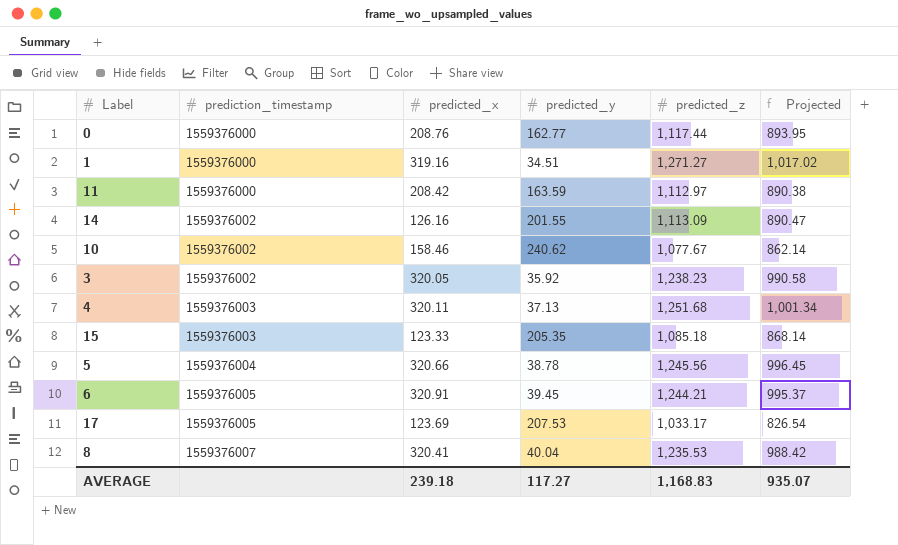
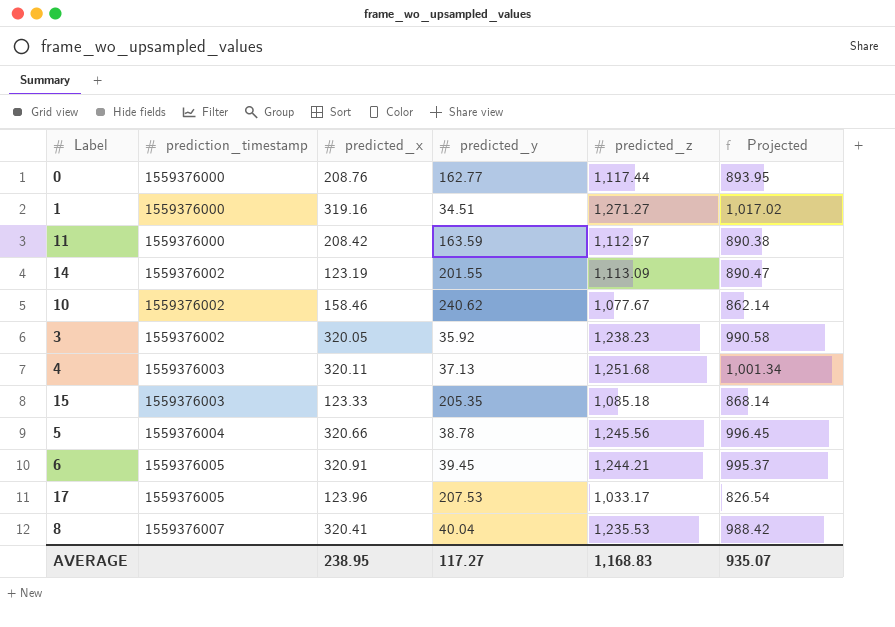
14 | predicted_x: 126.16 -> 123.19
17 | predicted_x: 123.69 -> 123.96
AVERAGE | predicted_x: 239.18 -> 238.95

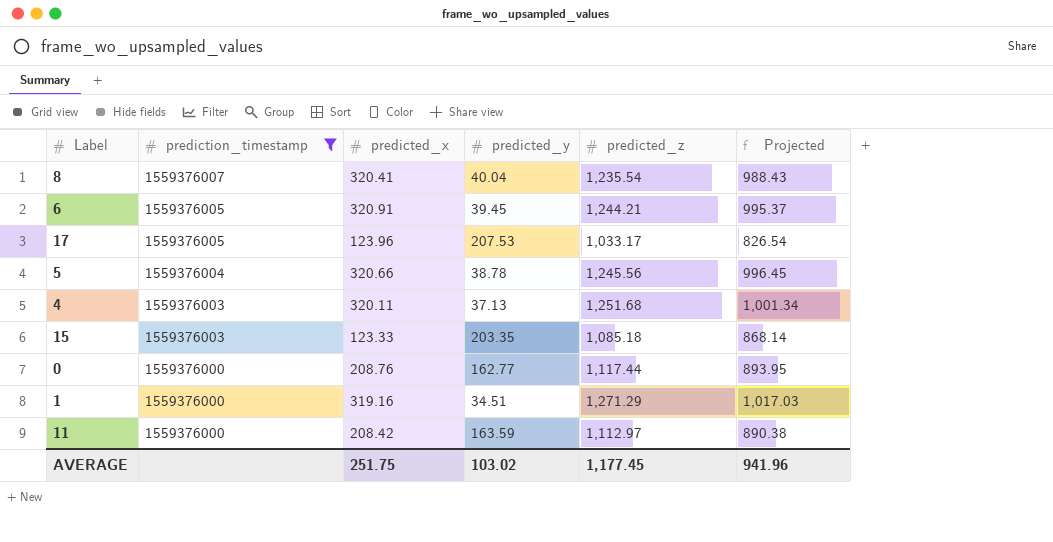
filter: none -> prediction_timestamp != 1559376002
row order: prediction_timestamp ascending -> prediction_timestamp descending
8 | predicted_z: 1,235.53 -> 1,235.54
8 | Projected: 988.42 -> 988.43
15 | predicted_y: 205.35 -> 203.35
1 | predicted_z: 1,271.27 -> 1,271.29
1 | Projected: 1,017.02 -> 1,017.03
AVERAGE | predicted_x: 238.95 -> 251.75
AVERAGE | predicted_y: 117.27 -> 103.02
AVERAGE | predicted_z: 1,168.83 -> 1,177.45
AVERAGE | Projected: 935.07 -> 941.96

